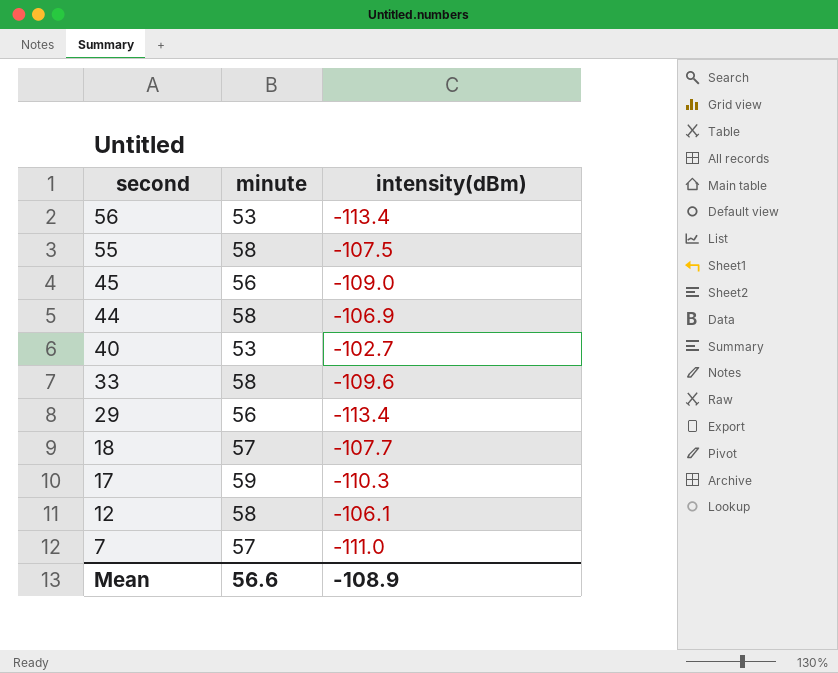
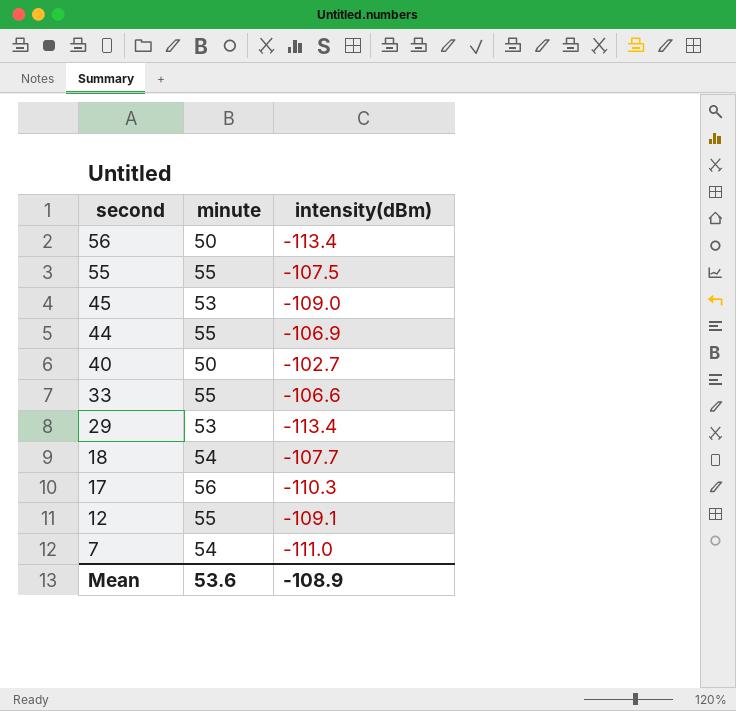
56 | minute: 53 -> 50
55 | minute: 58 -> 55
45 | minute: 56 -> 53
44 | minute: 58 -> 55
40 | minute: 53 -> 50
33 | minute: 58 -> 55
33 | intensity(dBm): -109.6 -> -106.6
29 | minute: 56 -> 53
18 | minute: 57 -> 54
17 | minute: 59 -> 56
12 | minute: 58 -> 55
12 | intensity(dBm): -106.1 -> -109.1
7 | minute: 57 -> 54
Mean | minute: 56.6 -> 53.6

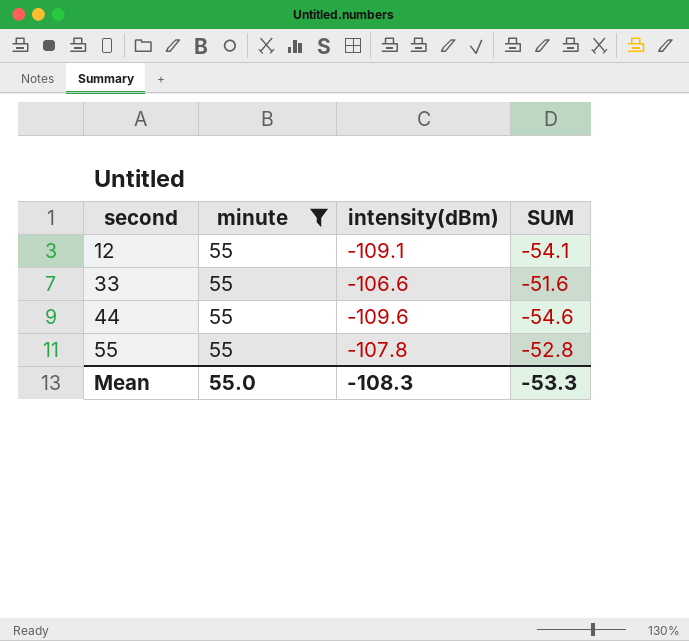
filter: none -> minute = 55
row order: second descending -> second ascending
column SUM | formula: none -> [minute] + [intensity(dBm)]
44 | intensity(dBm): -106.9 -> -109.6
55 | intensity(dBm): -107.5 -> -107.8
Mean | minute: 53.6 -> 55.0
Mean | intensity(dBm): -108.9 -> -108.3

